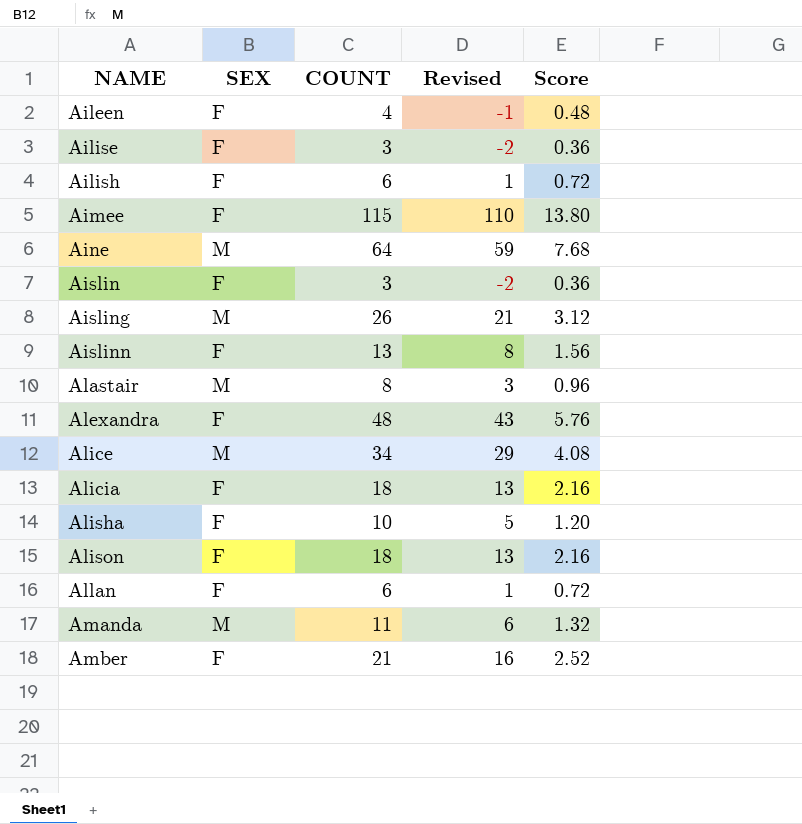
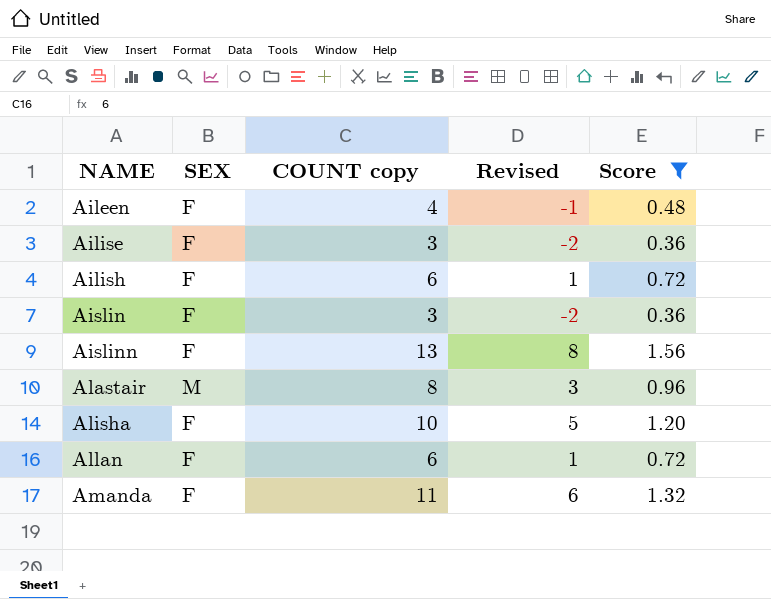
filter: none -> Score <= 1.56
column name: COUNT -> COUNT copy
Amanda | SEX: M -> F

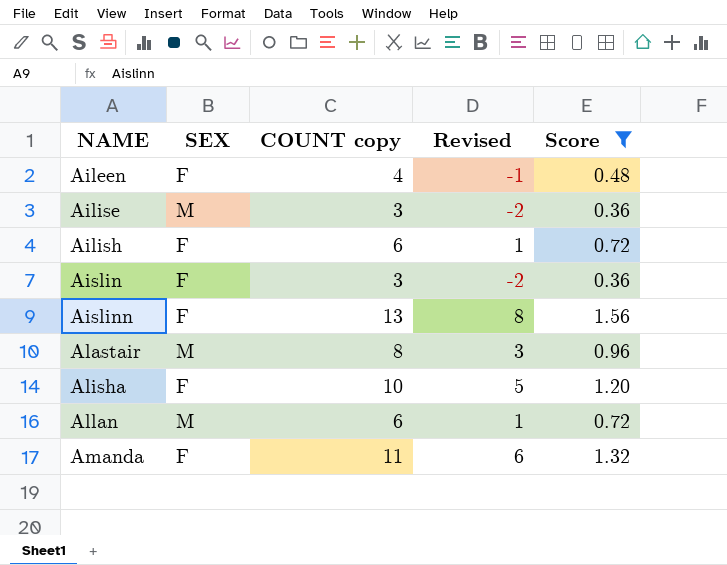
Ailise | SEX: F -> M
Allan | SEX: F -> M

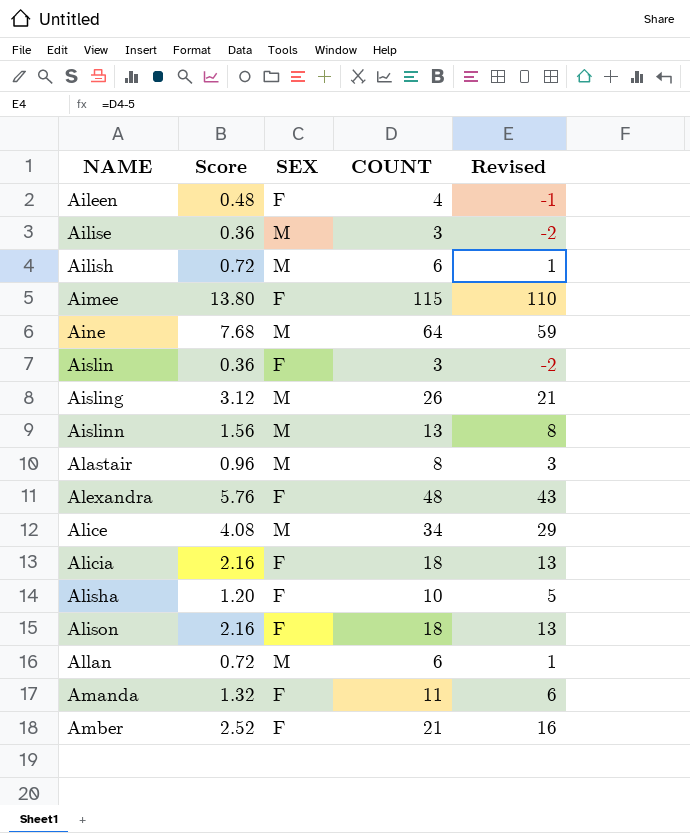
filter: Score <= 1.56 -> none
column Score | position: 5 -> 2
column name: COUNT copy -> COUNT
Ailish | SEX: F -> M
Aislinn | SEX: F -> M

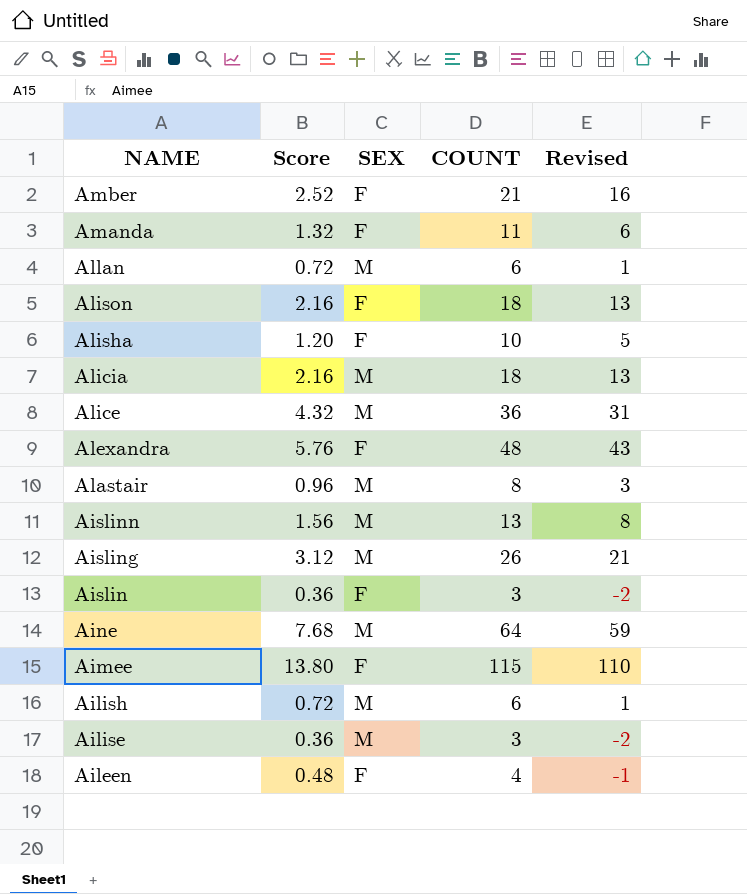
row order: NAME ascending -> NAME descending
Alicia | SEX: F -> M
Alice | Score: 4.08 -> 4.32
Alice | COUNT: 34 -> 36
Alice | Revised: 29 -> 31

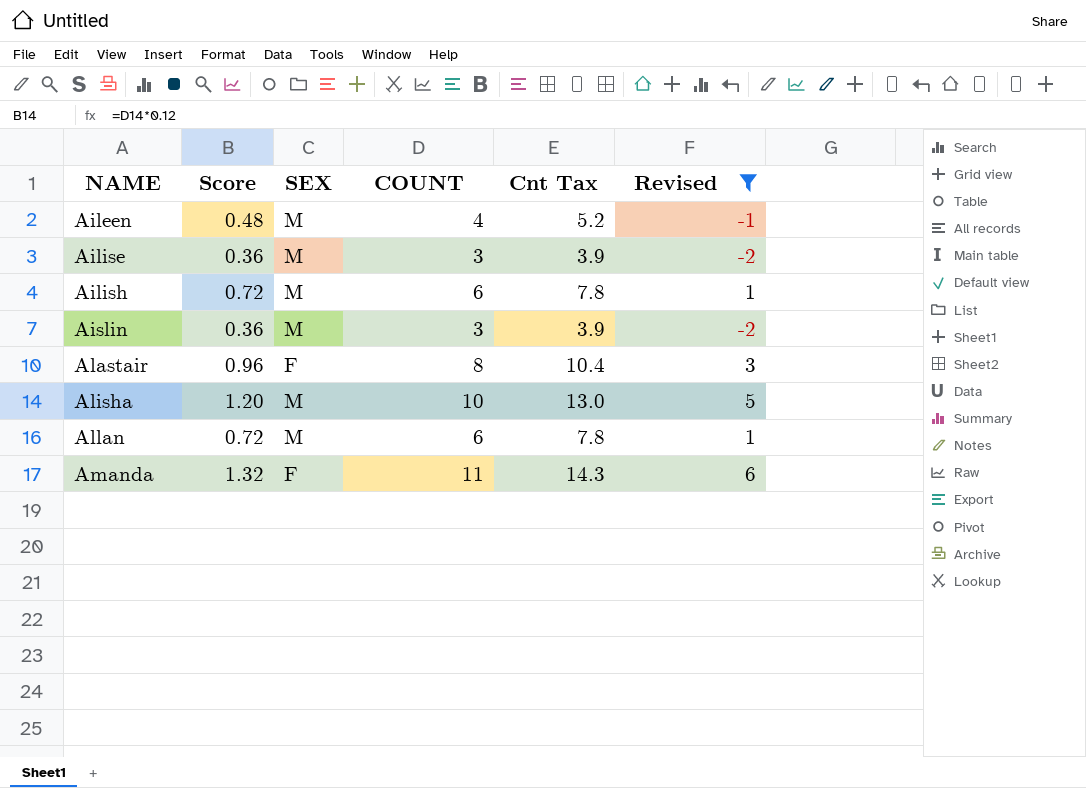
filter: none -> Revised <= 6
row order: NAME descending -> NAME ascending
column Cnt Tax | formula: none -> [COUNT] * 1.3
Aileen | SEX: F -> M
Aislin | SEX: F -> M
Alastair | SEX: M -> F
Alisha | SEX: F -> M

